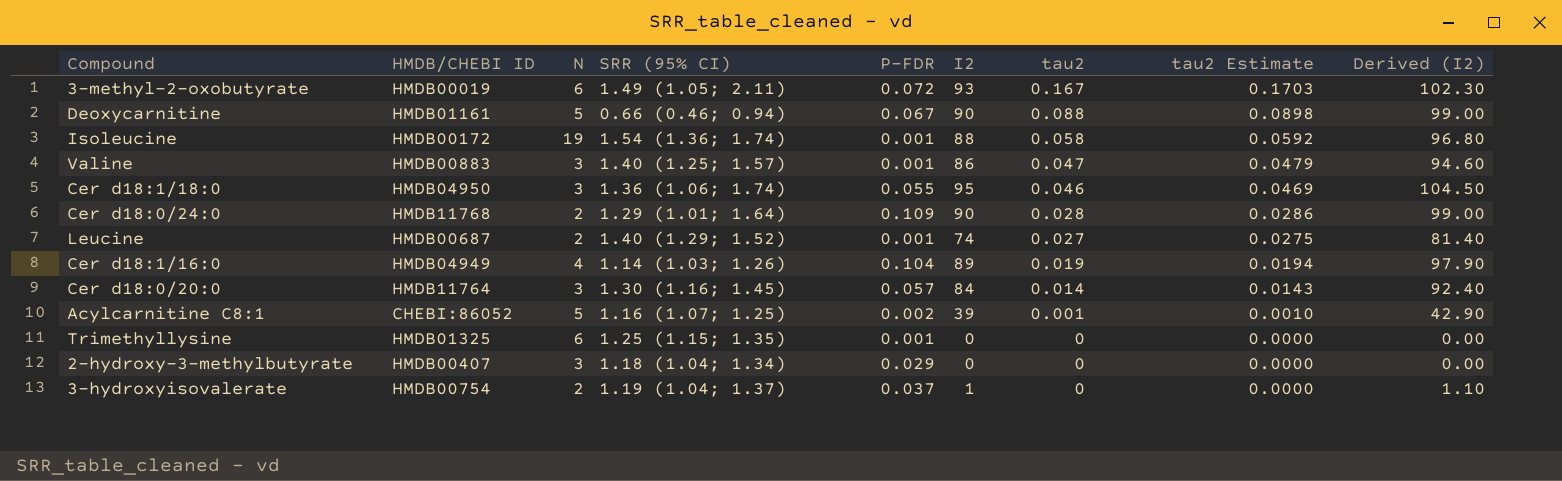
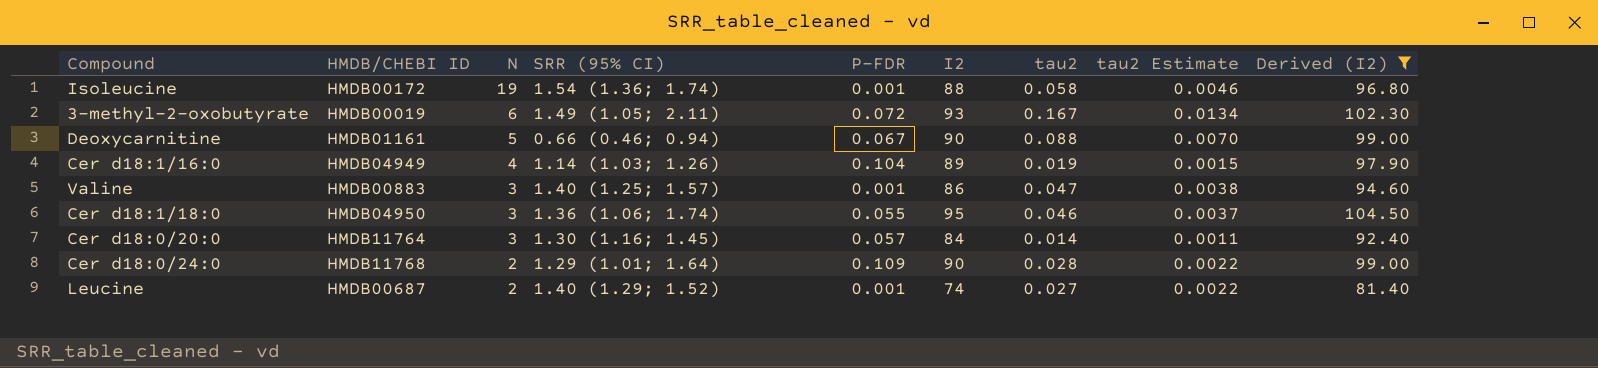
filter: none -> Derived (I2) >= 81.40
row order: tau2 descending -> N descending
column tau2 Estimate | formula: [tau2] * 1.02 -> [tau2] * 0.08

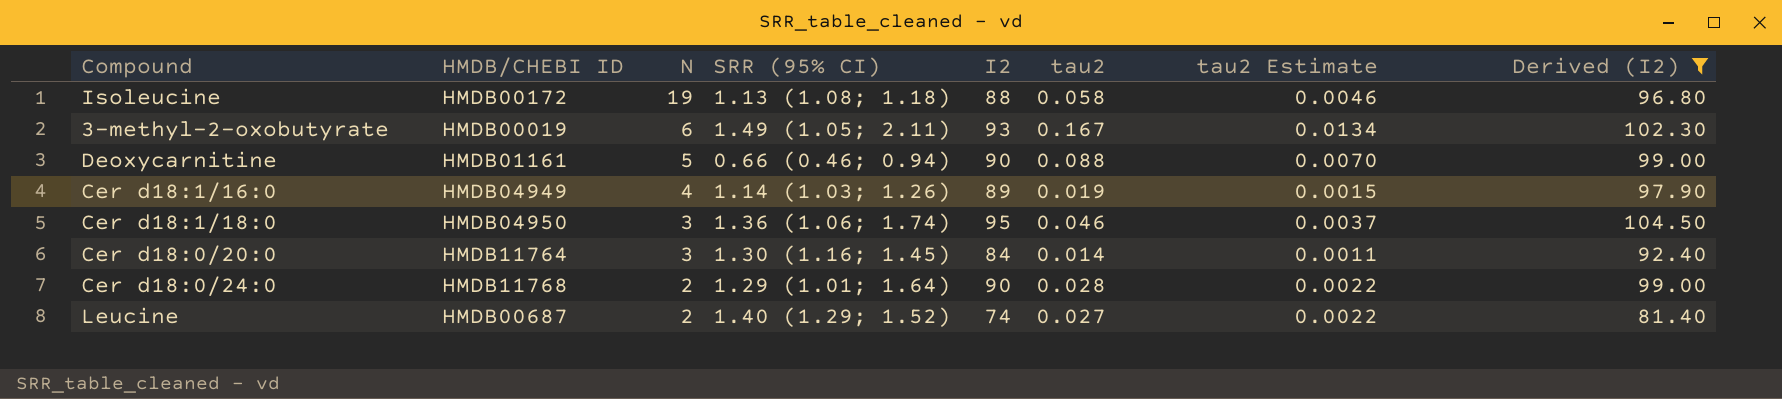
column P-FDR | position: 5 -> none
row Valine: HMDB00883 | 3 | 1.40 (1.25; 1.57) | 0.001 | 86 | 0.047 | 0.0038 | 94.60 -> none
Isoleucine | SRR (95% CI): 1.54 (1.36; 1.74) -> 1.13 (1.08; 1.18)

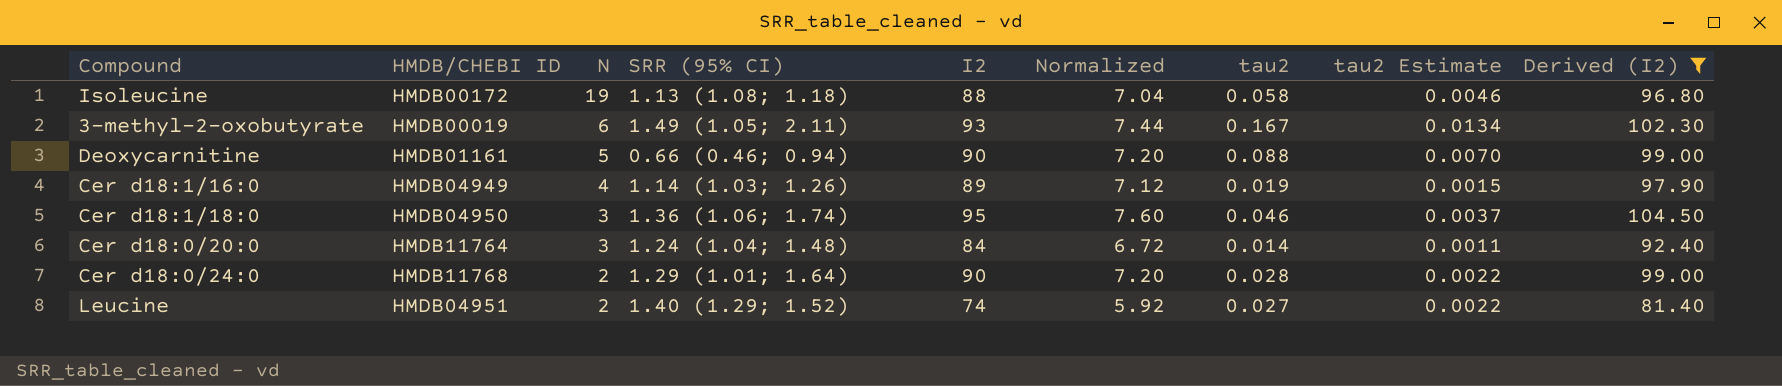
column Normalized | formula: none -> [I2] * 0.08
Cer d18:0/20:0 | SRR (95% CI): 1.30 (1.16; 1.45) -> 1.24 (1.04; 1.48)
Leucine | HMDB/CHEBI ID: HMDB00687 -> HMDB04951

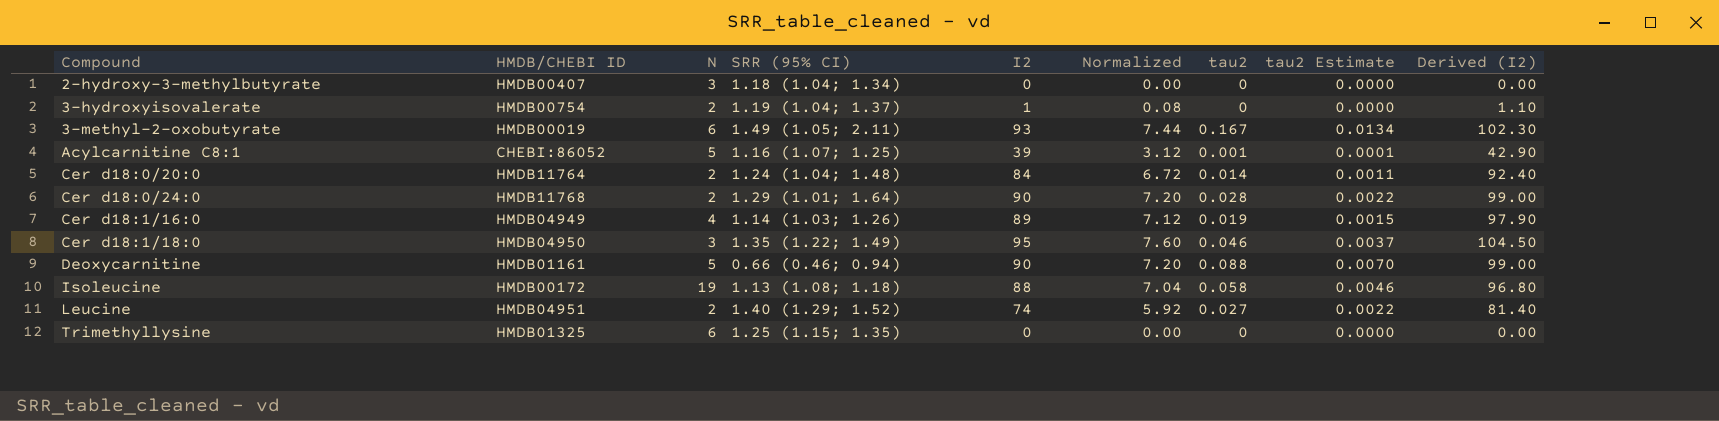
filter: Derived (I2) >= 81.40 -> none
row order: N descending -> Compound ascending
Cer d18:0/20:0 | N: 3 -> 2
Cer d18:1/18:0 | SRR (95% CI): 1.36 (1.06; 1.74) -> 1.35 (1.22; 1.49)

